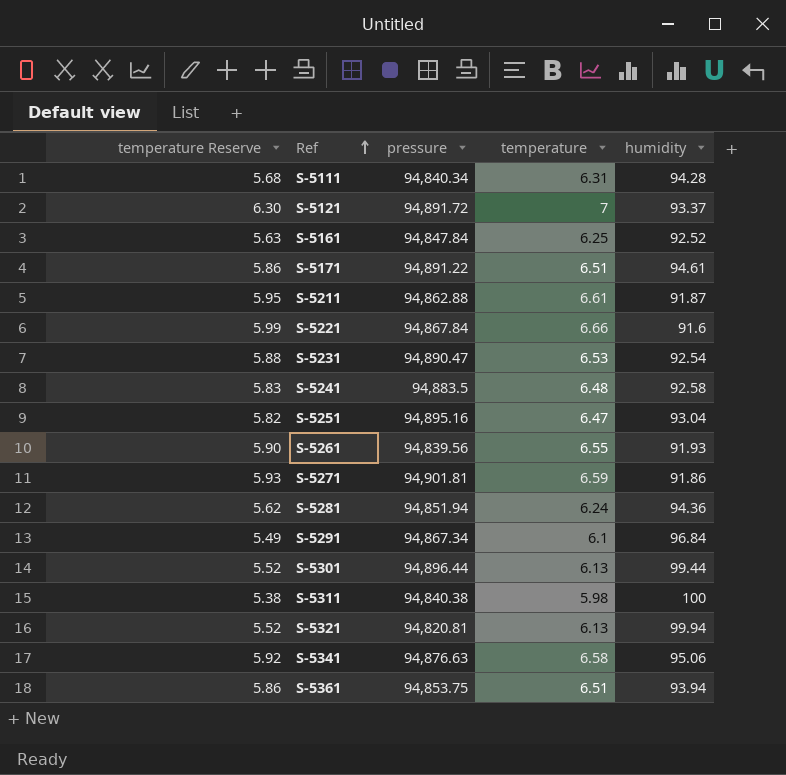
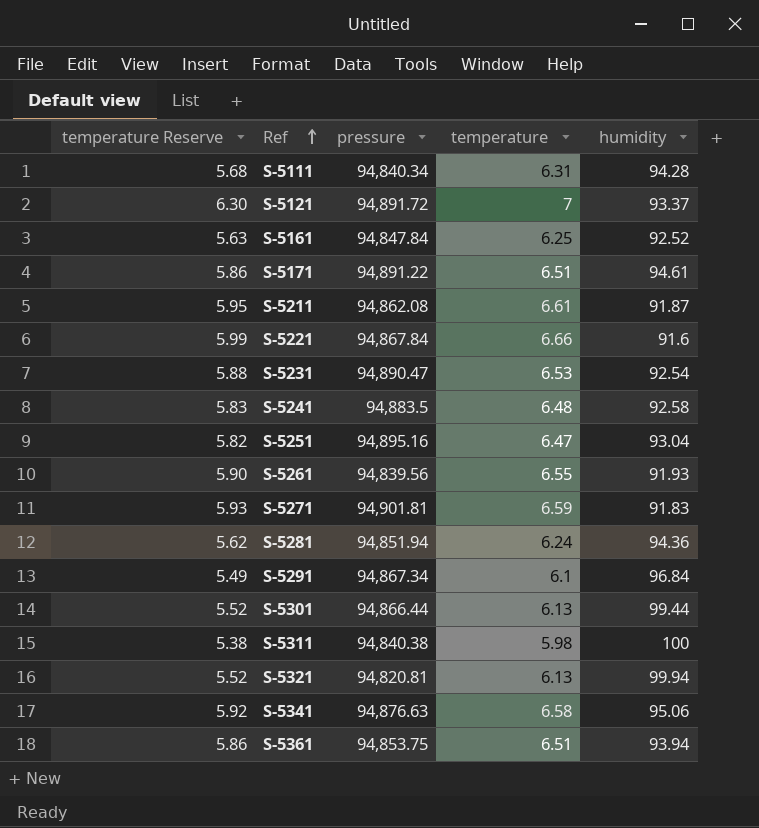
S-5211 | pressure: 94,862.88 -> 94,862.08
S-5271 | humidity: 91.86 -> 91.83
S-5301 | pressure: 94,896.44 -> 94,866.44

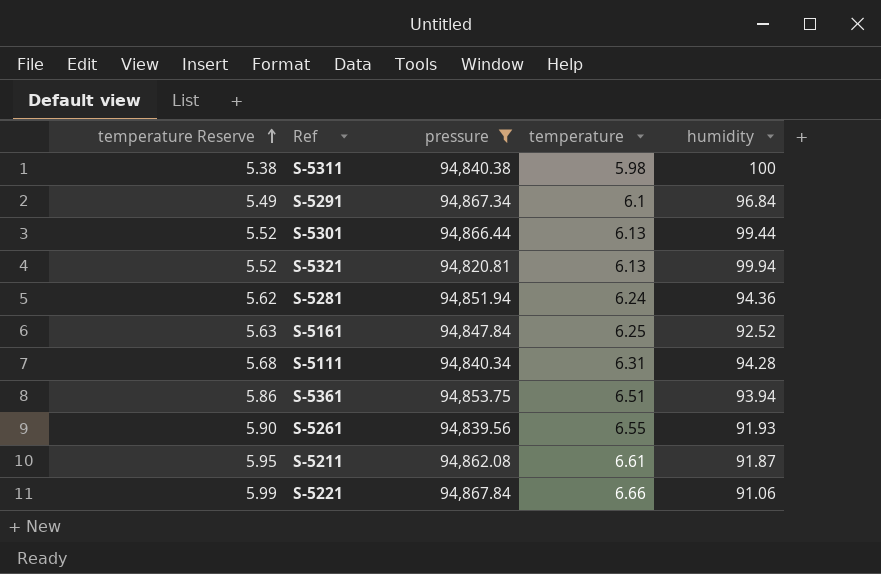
filter: none -> pressure <= 94,867.84
row order: Ref ascending -> temperature Reserve ascending
S-5221 | humidity: 91.6 -> 91.06

